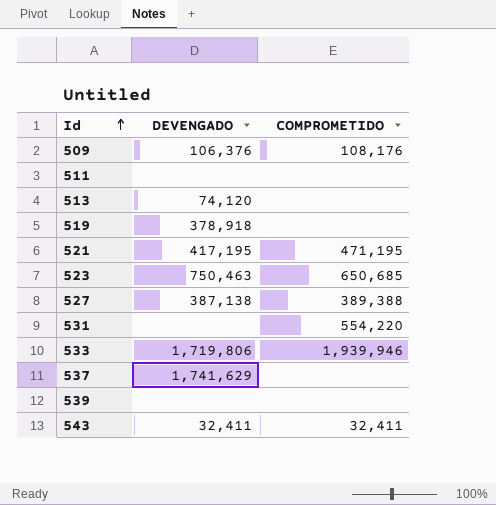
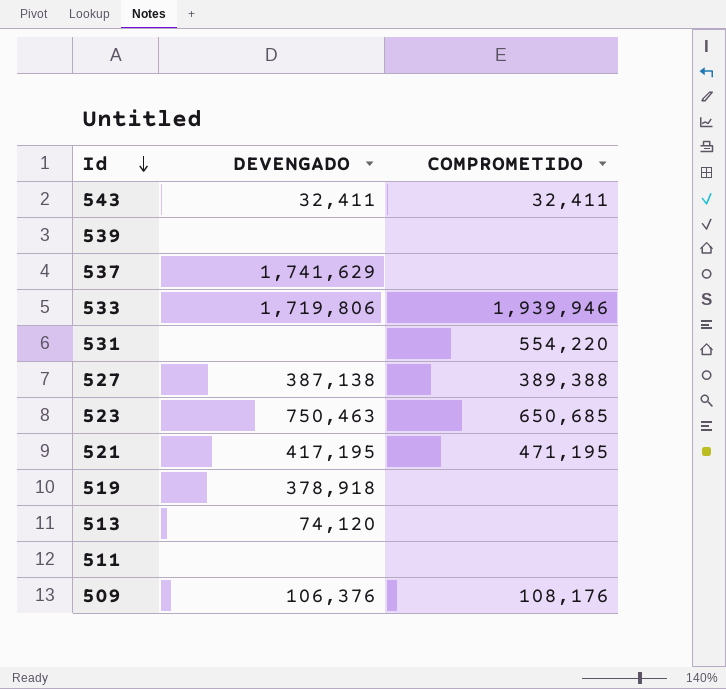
row order: Id ascending -> Id descending

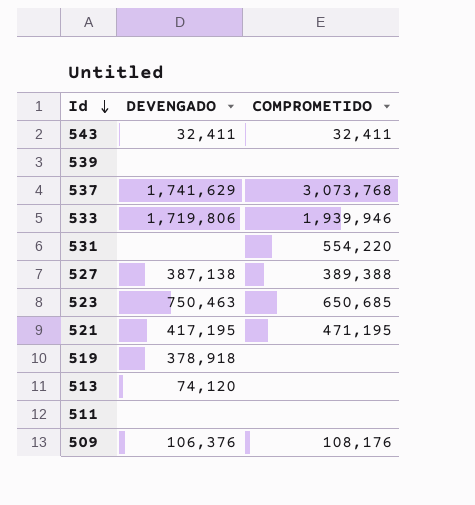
537 | COMPROMETIDO: none -> 3,073,768

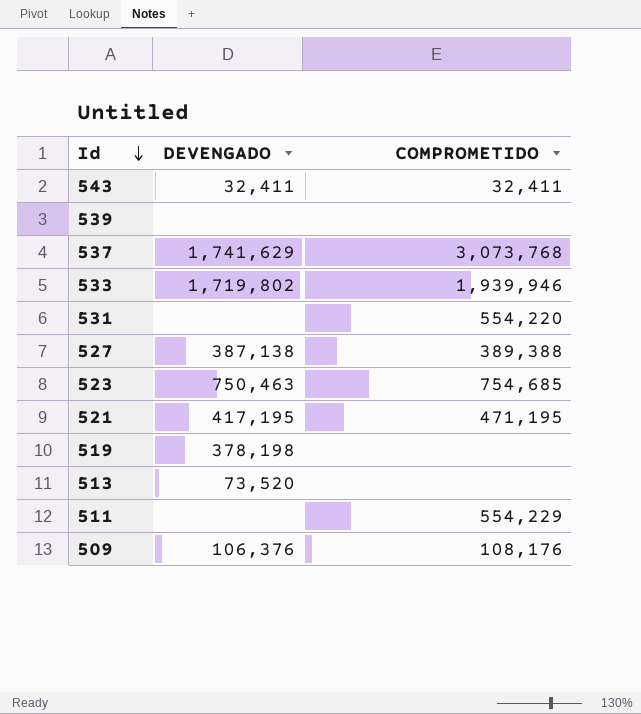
533 | DEVENGADO: 1,719,806 -> 1,719,802
523 | COMPROMETIDO: 650,685 -> 754,685
519 | DEVENGADO: 378,918 -> 378,198
513 | DEVENGADO: 74,120 -> 73,520
511 | COMPROMETIDO: none -> 554,229

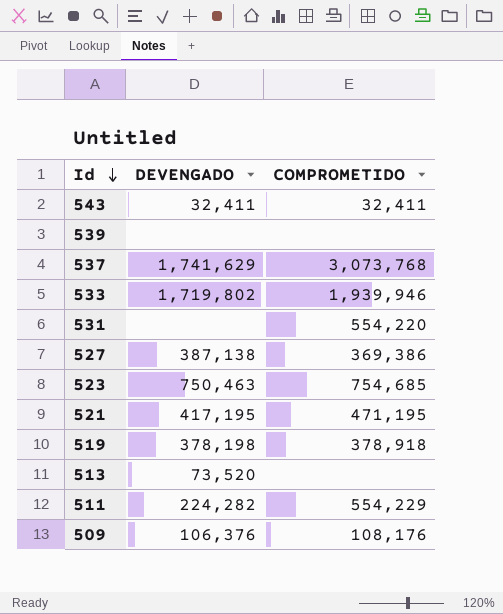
527 | COMPROMETIDO: 389,388 -> 369,386
519 | COMPROMETIDO: none -> 378,918
511 | DEVENGADO: none -> 224,282

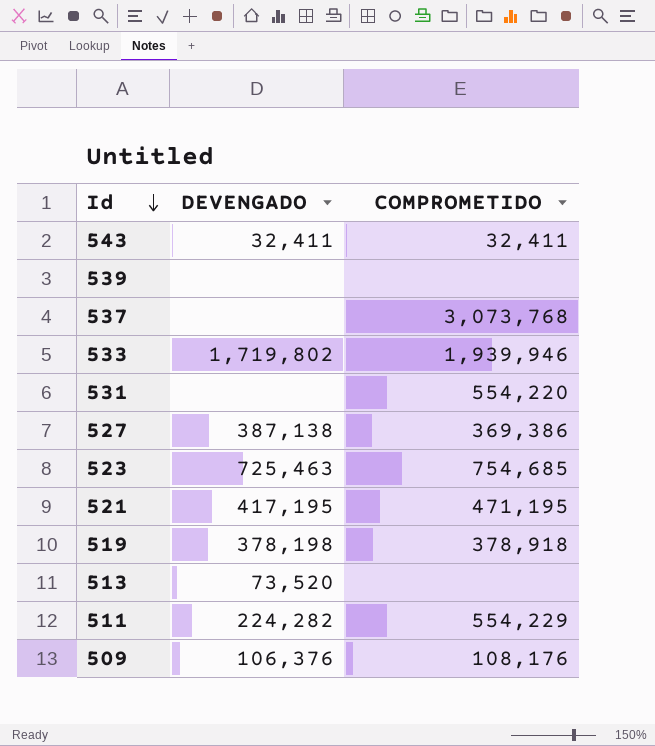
537 | DEVENGADO: 1,741,629 -> none
523 | DEVENGADO: 750,463 -> 725,463

